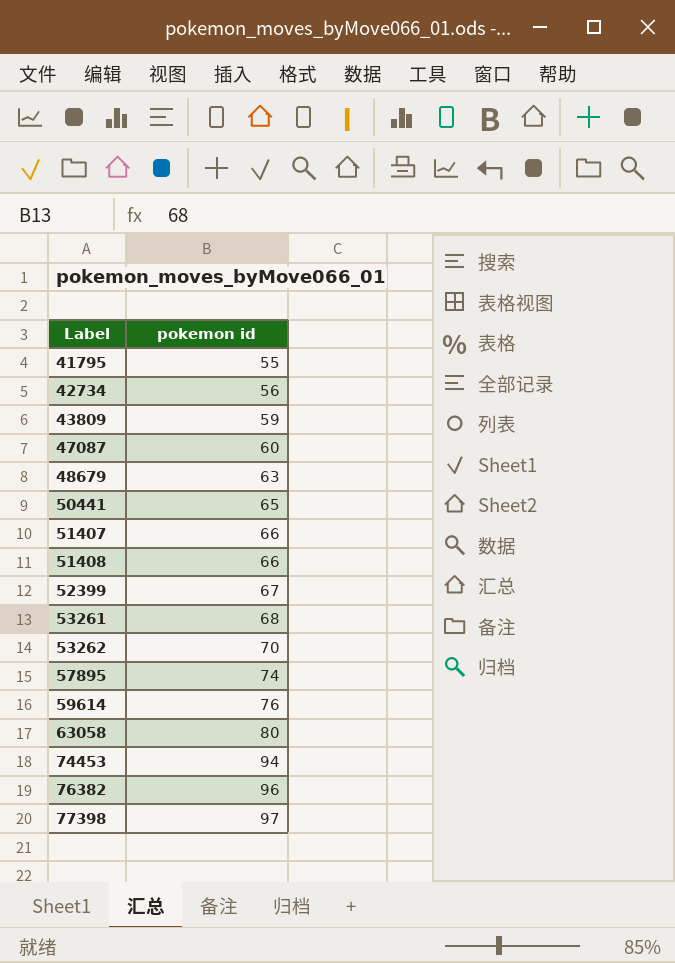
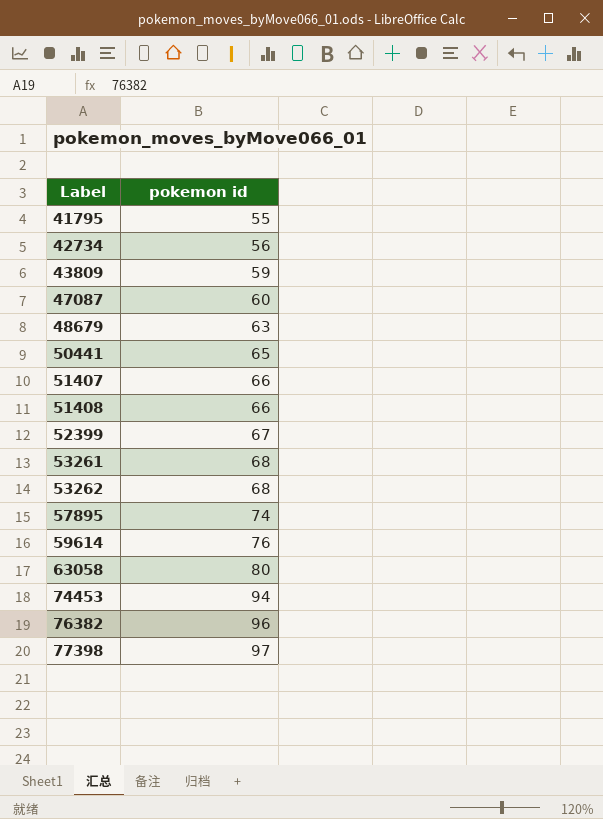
53262 | pokemon id: 70 -> 68

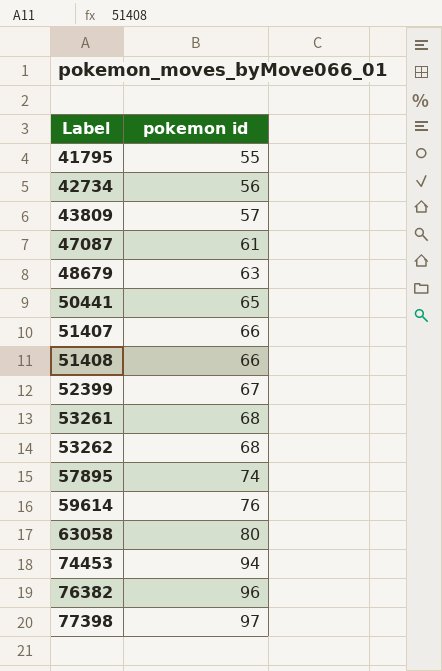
43809 | pokemon id: 59 -> 57
47087 | pokemon id: 60 -> 61

